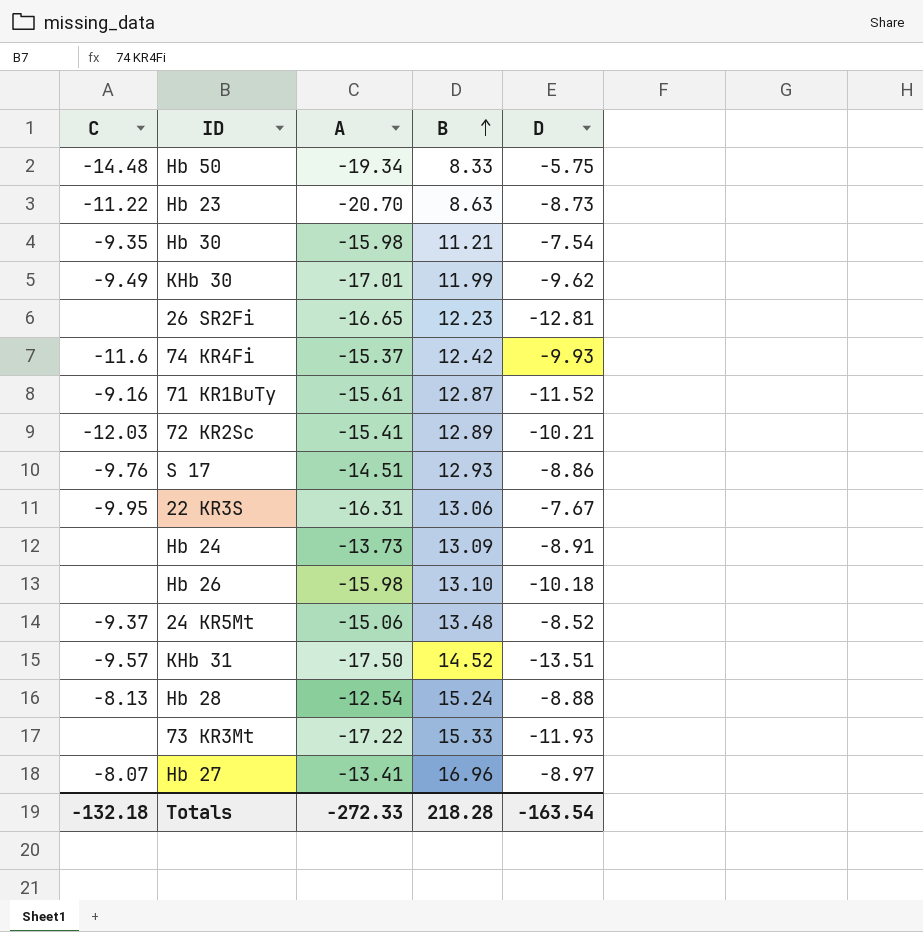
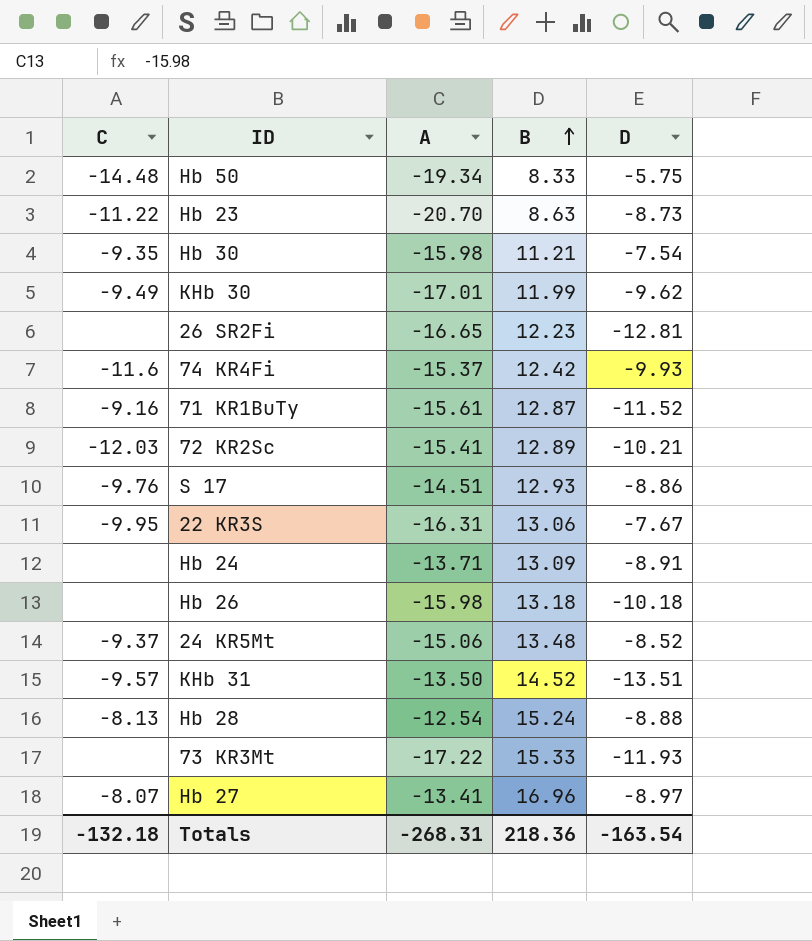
Hb 24 | A: -13.73 -> -13.71
Hb 26 | B: 13.10 -> 13.18
KHb 31 | A: -17.50 -> -13.50
Totals | A: -272.33 -> -268.31
Totals | B: 218.28 -> 218.36

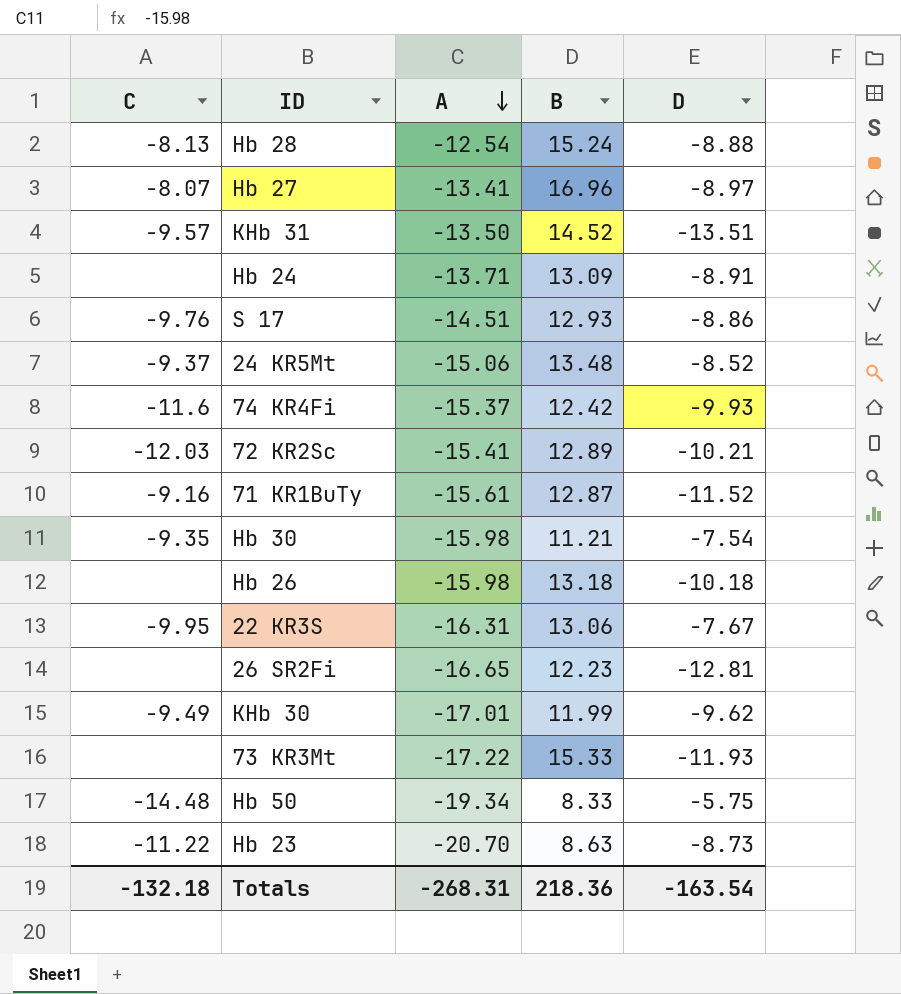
row order: B ascending -> A descending

